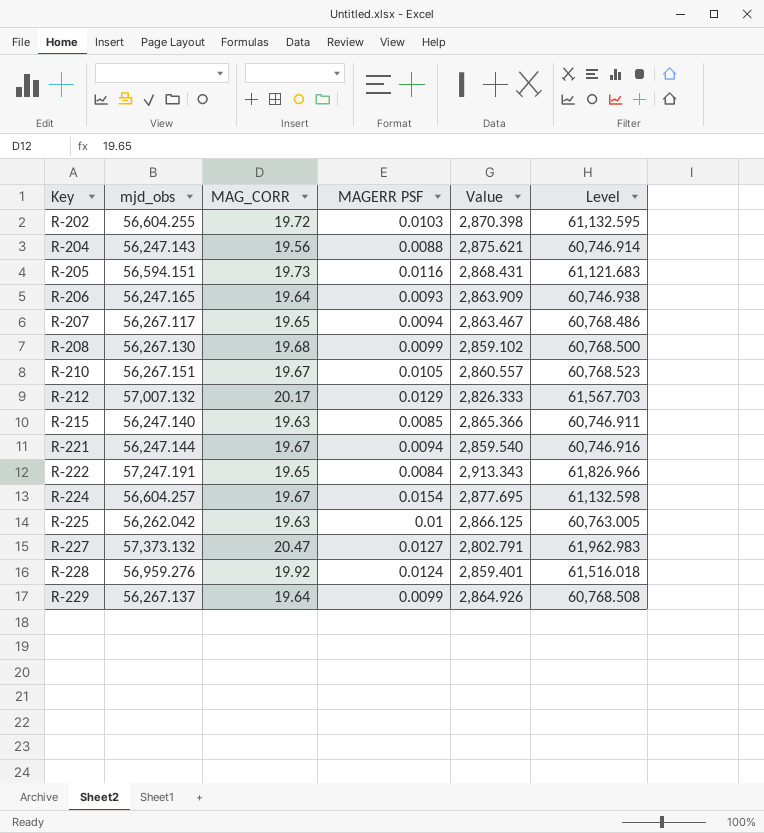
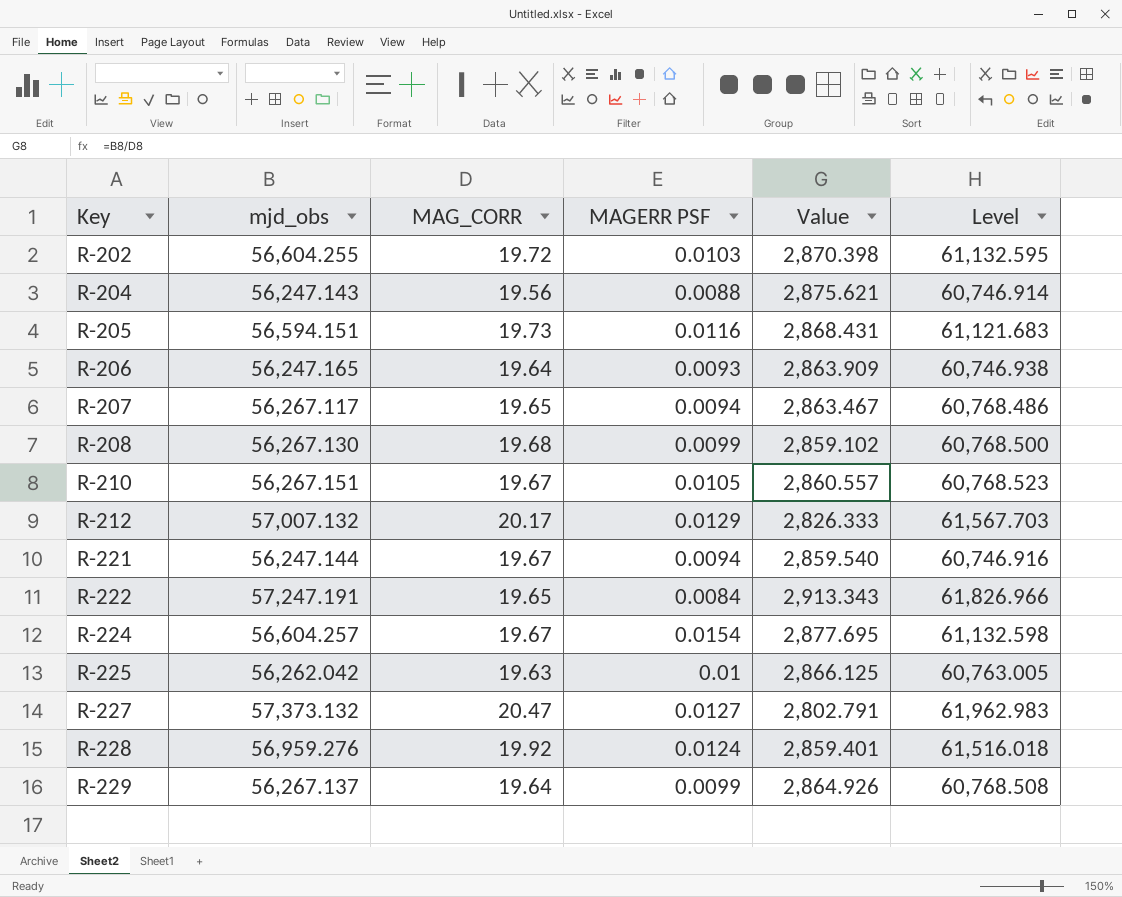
row R-215: 56,247.140 | 19.63 | 0.0085 | 2,865.366 | 60,746.911 -> none

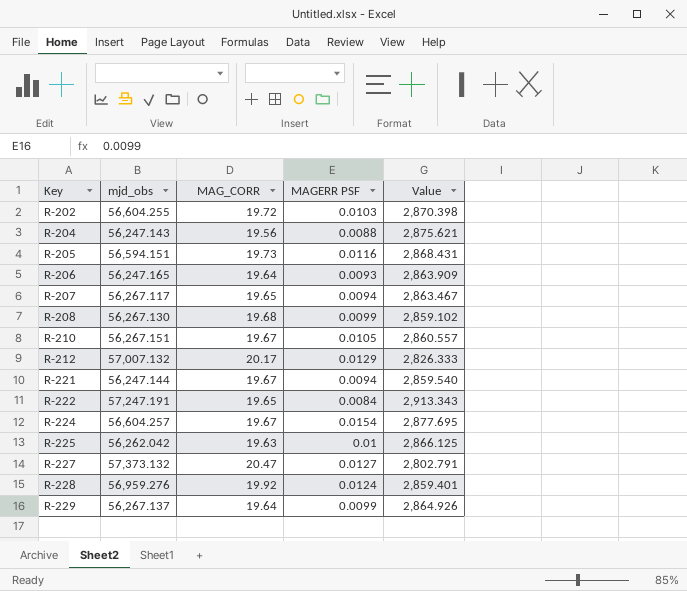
column Level | formula: [mjd_obs] * 1.08 -> none

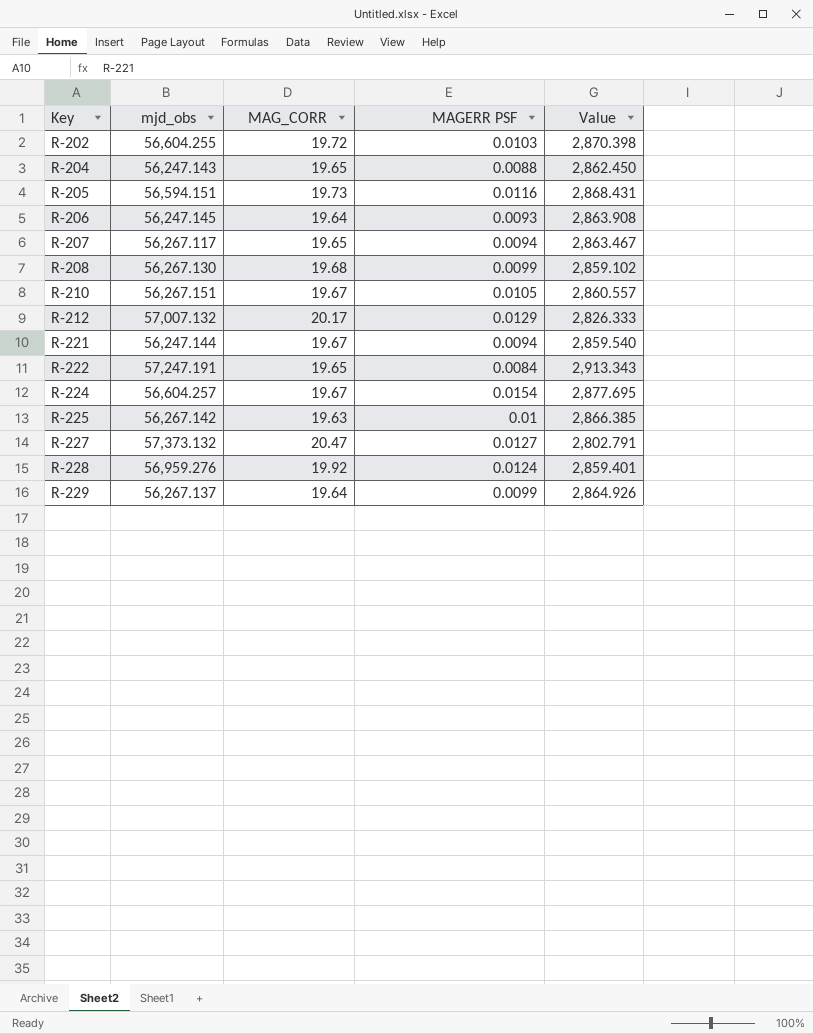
R-204 | MAG_CORR: 19.56 -> 19.65
R-204 | Value: 2,875.621 -> 2,862.450
R-206 | mjd_obs: 56,247.165 -> 56,247.145
R-206 | Value: 2,863.909 -> 2,863.908
R-225 | mjd_obs: 56,262.042 -> 56,267.142
R-225 | Value: 2,866.125 -> 2,866.385

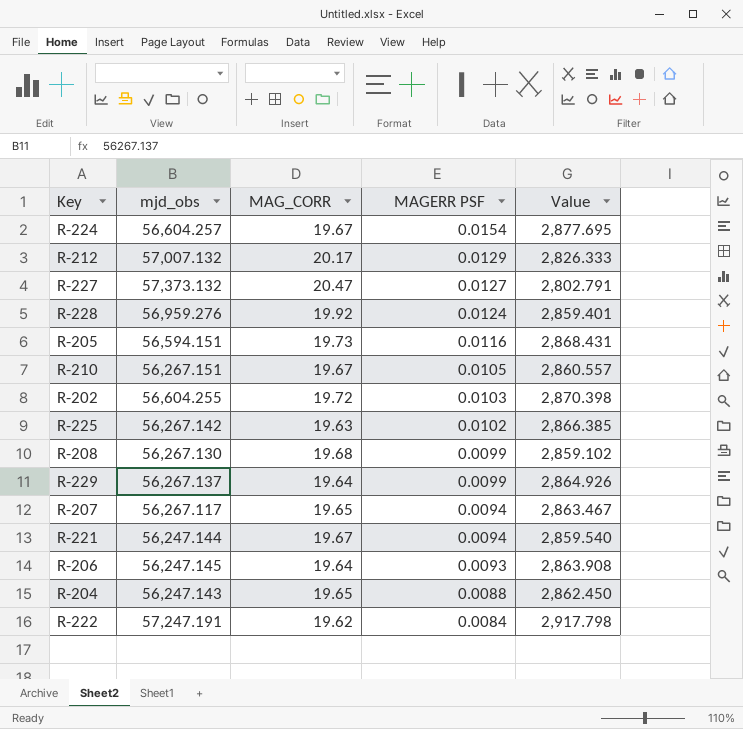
row order: Key ascending -> MAGERR PSF descending
R-225 | MAGERR PSF: 0.01 -> 0.0102
R-222 | MAG_CORR: 19.65 -> 19.62
R-222 | Value: 2,913.343 -> 2,917.798

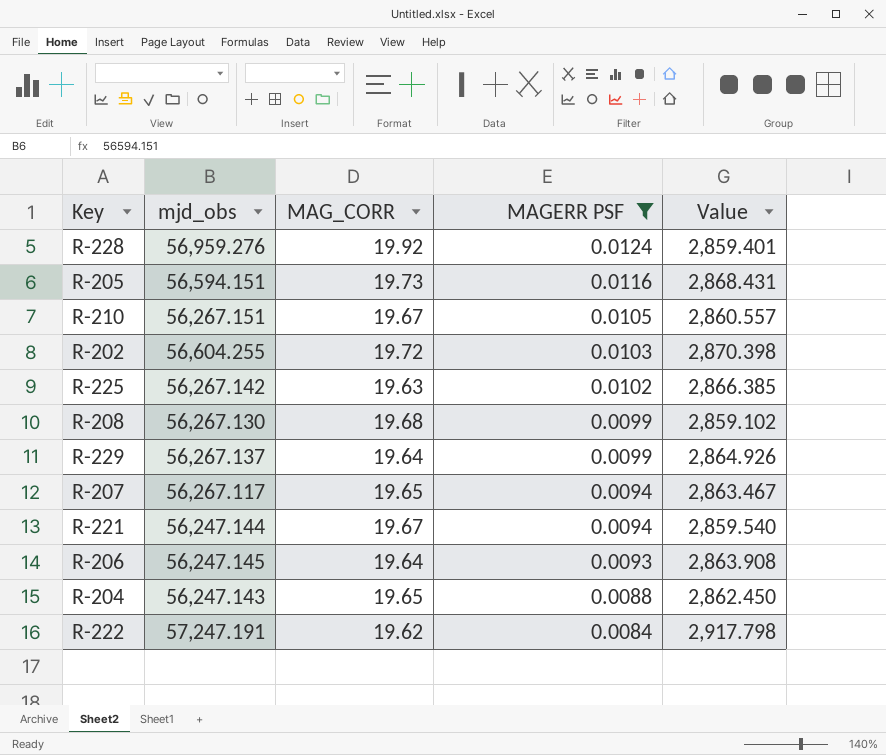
filter: none -> MAGERR PSF <= 0.0124

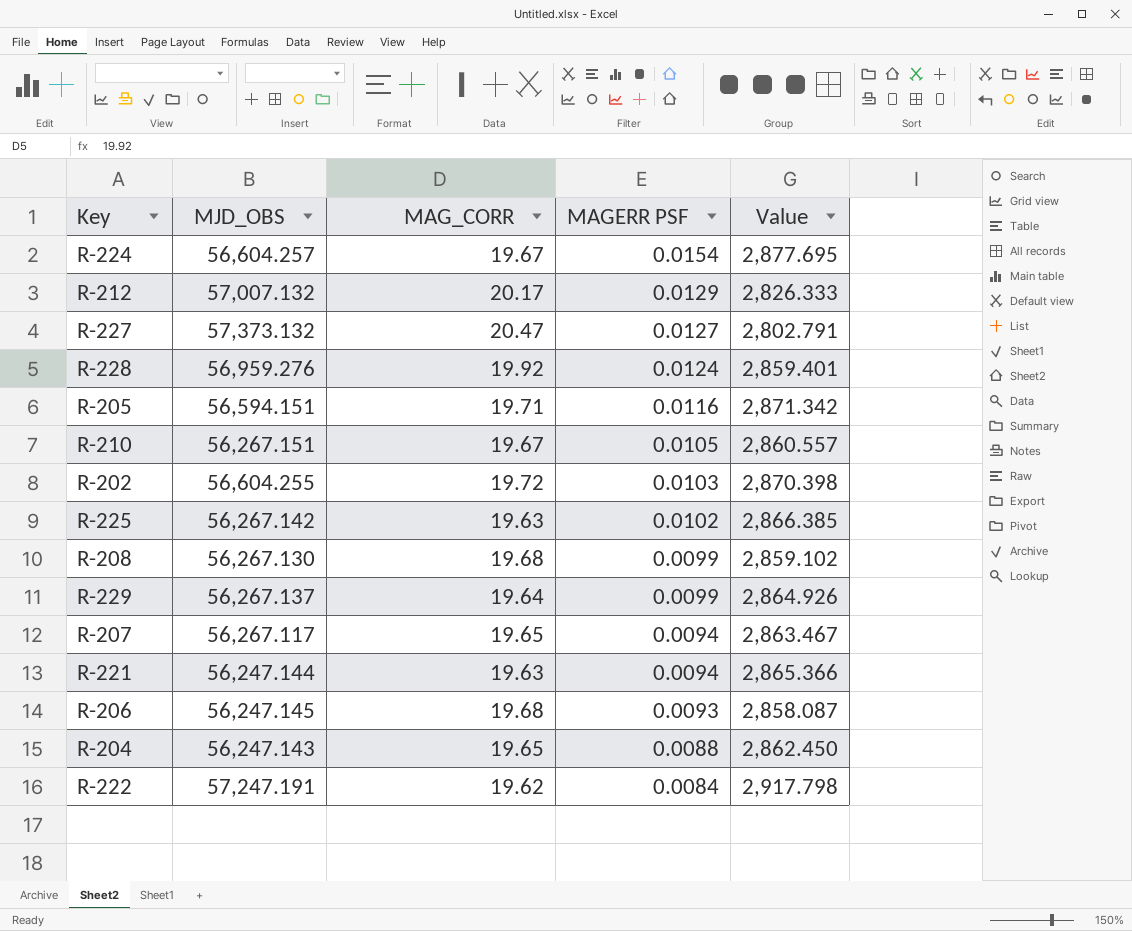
filter: MAGERR PSF <= 0.0124 -> none
column name: mjd_obs -> MJD_OBS
R-205 | MAG_CORR: 19.73 -> 19.71
R-205 | Value: 2,868.431 -> 2,871.342
R-221 | MAG_CORR: 19.67 -> 19.63
R-221 | Value: 2,859.540 -> 2,865.366
R-206 | MAG_CORR: 19.64 -> 19.68
R-206 | Value: 2,863.908 -> 2,858.087

